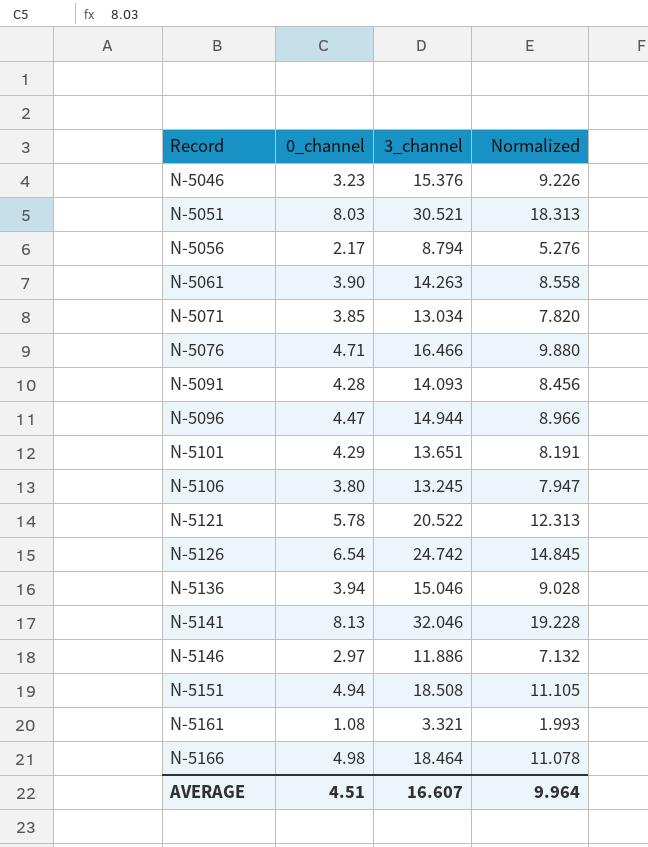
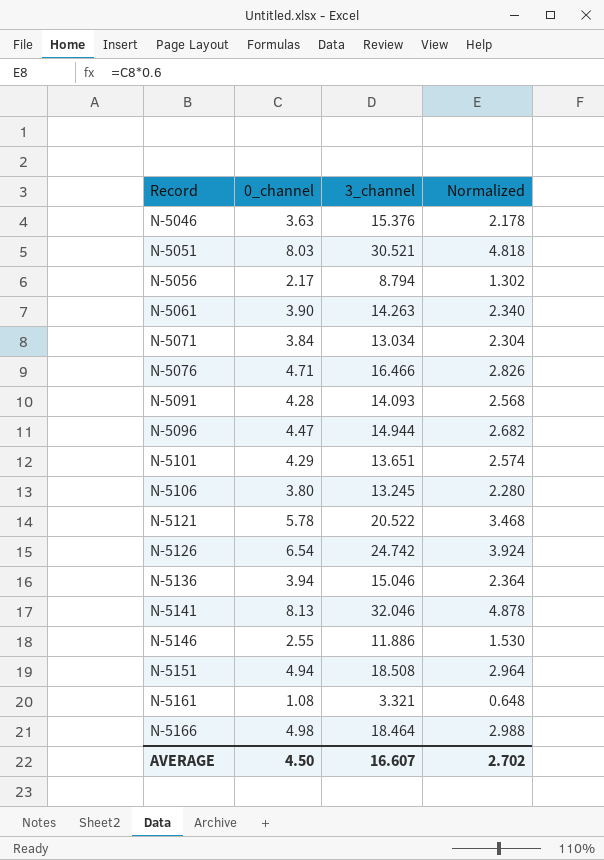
column Normalized | formula: [3_channel] * 0.6 -> [0_channel] * 0.6
N-5046 | 0_channel: 3.23 -> 3.63
N-5071 | 0_channel: 3.85 -> 3.84
N-5146 | 0_channel: 2.97 -> 2.55
AVERAGE | 0_channel: 4.51 -> 4.50
AVERAGE | Normalized: 9.964 -> 2.702

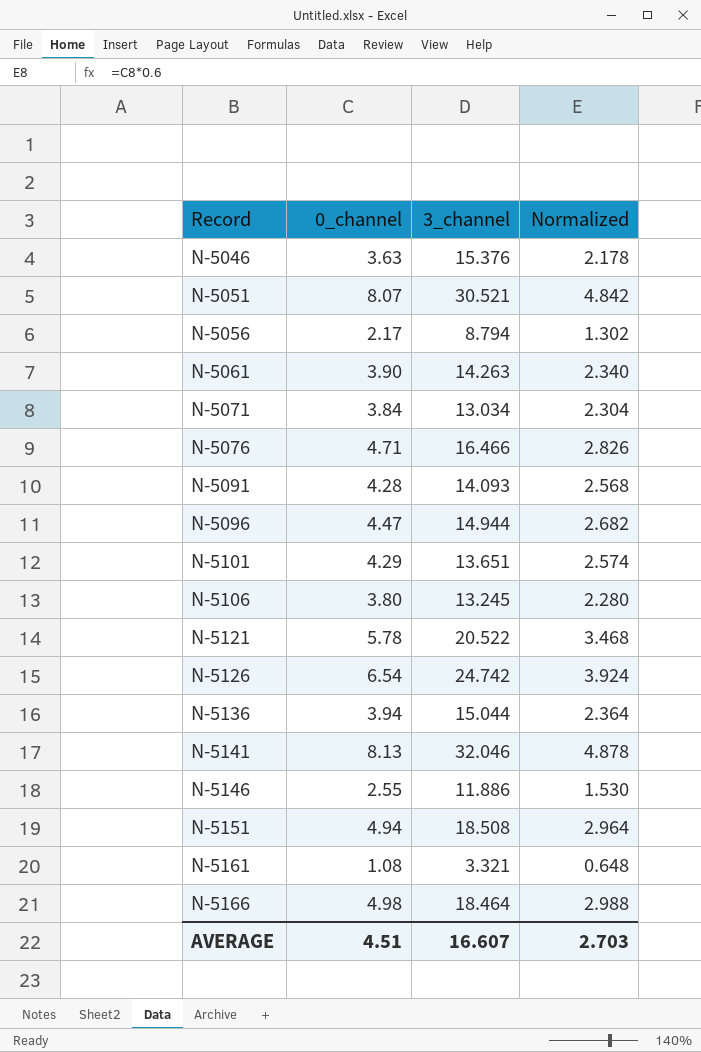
N-5051 | 0_channel: 8.03 -> 8.07
N-5051 | Normalized: 4.818 -> 4.842
N-5136 | 3_channel: 15.046 -> 15.044
AVERAGE | 0_channel: 4.50 -> 4.51
AVERAGE | Normalized: 2.702 -> 2.703

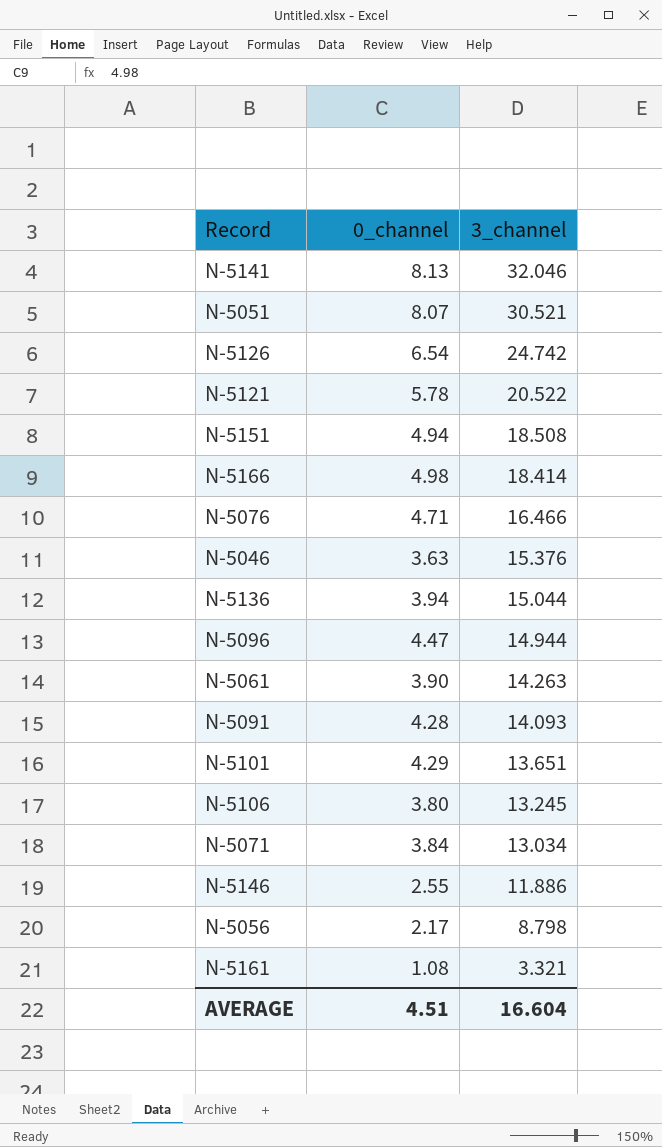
row order: Record ascending -> 3_channel descending
column Normalized | formula: [0_channel] * 0.6 -> none
N-5166 | 3_channel: 18.464 -> 18.414
N-5056 | 3_channel: 8.794 -> 8.798
AVERAGE | 3_channel: 16.607 -> 16.604

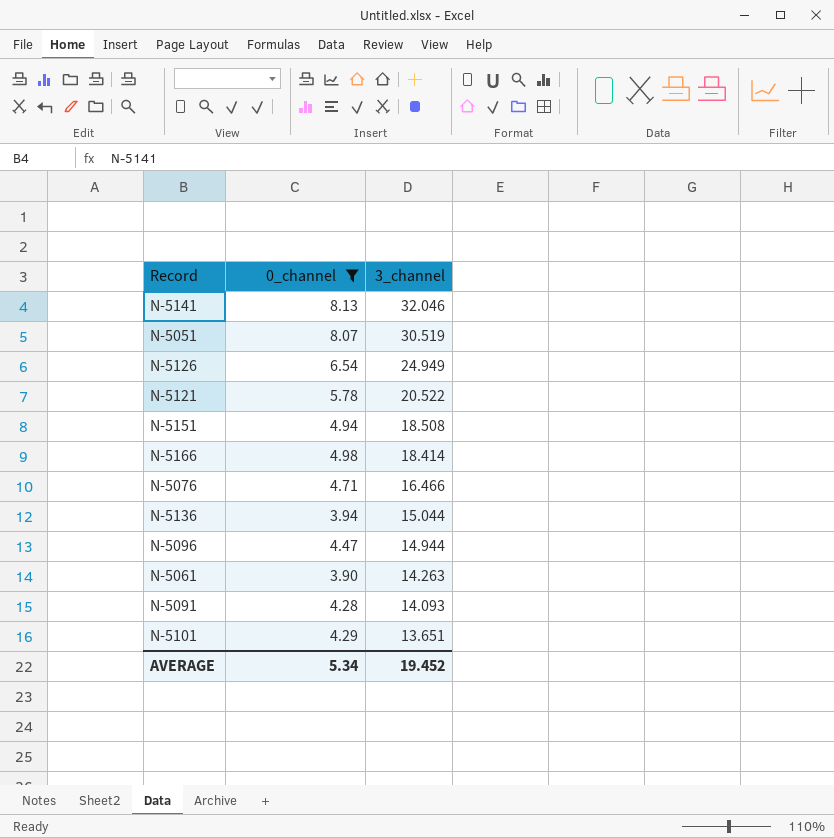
filter: none -> 0_channel >= 3.90
N-5051 | 3_channel: 30.521 -> 30.519
N-5126 | 3_channel: 24.742 -> 24.949
AVERAGE | 0_channel: 4.51 -> 5.34
AVERAGE | 3_channel: 16.604 -> 19.452

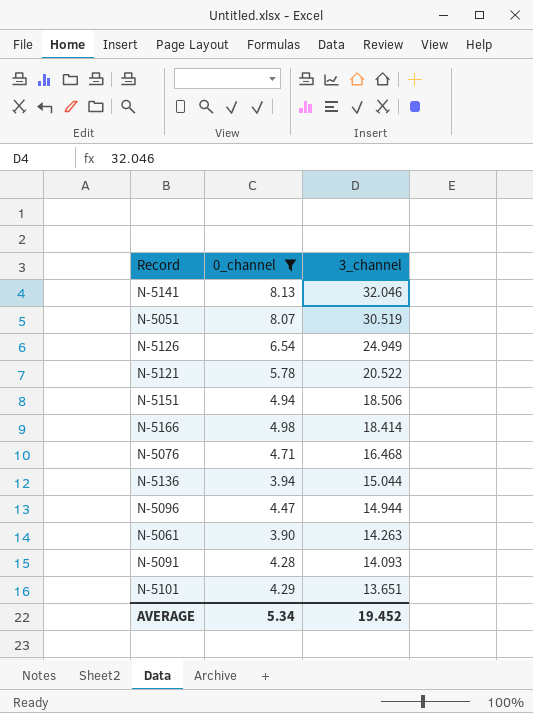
N-5151 | 3_channel: 18.508 -> 18.506
N-5076 | 3_channel: 16.466 -> 16.468

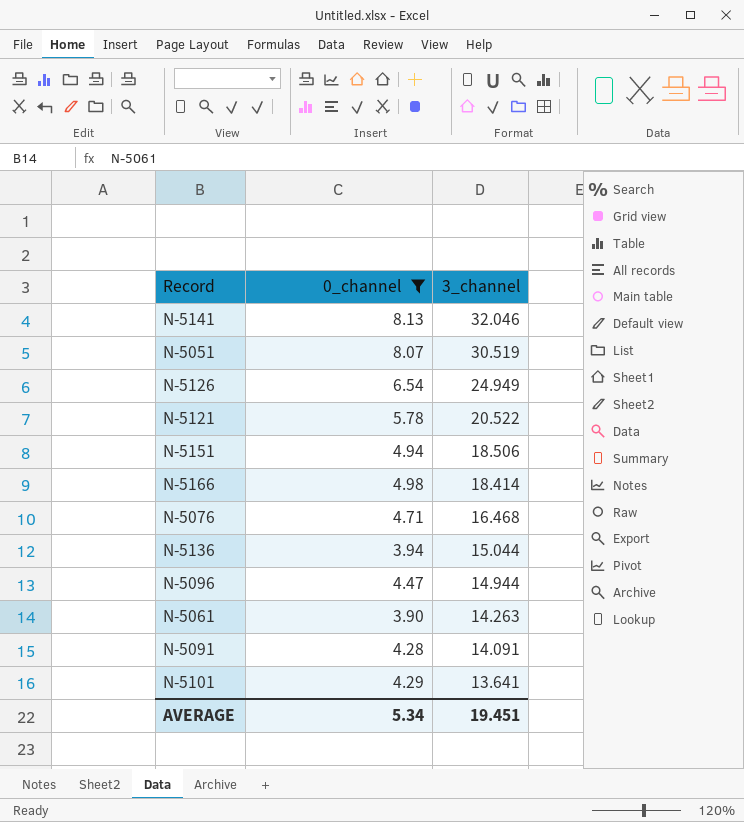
N-5091 | 3_channel: 14.093 -> 14.091
N-5101 | 3_channel: 13.651 -> 13.641
AVERAGE | 3_channel: 19.452 -> 19.451

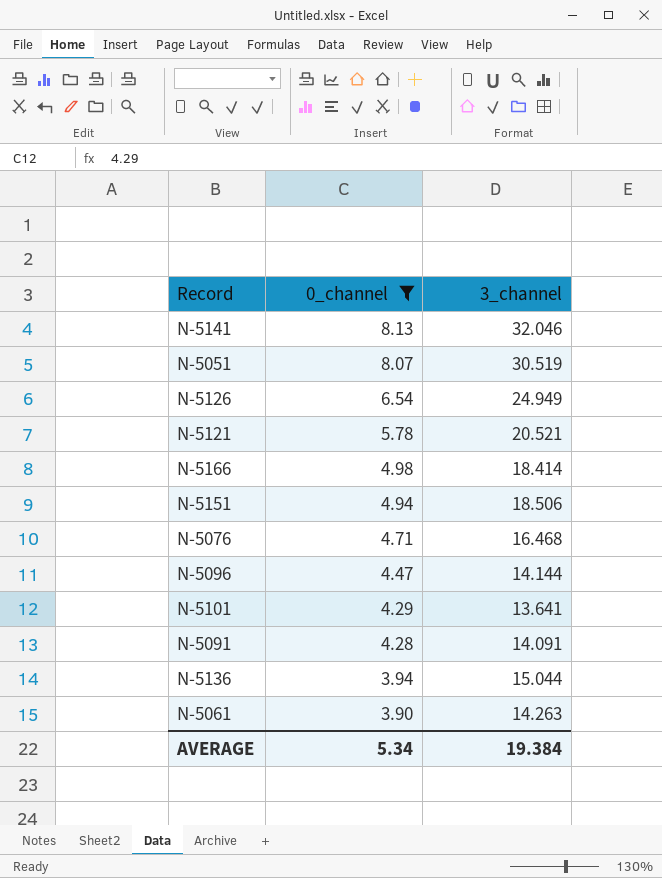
row order: 3_channel descending -> 0_channel descending
N-5121 | 3_channel: 20.522 -> 20.521
N-5096 | 3_channel: 14.944 -> 14.144
AVERAGE | 3_channel: 19.451 -> 19.384

